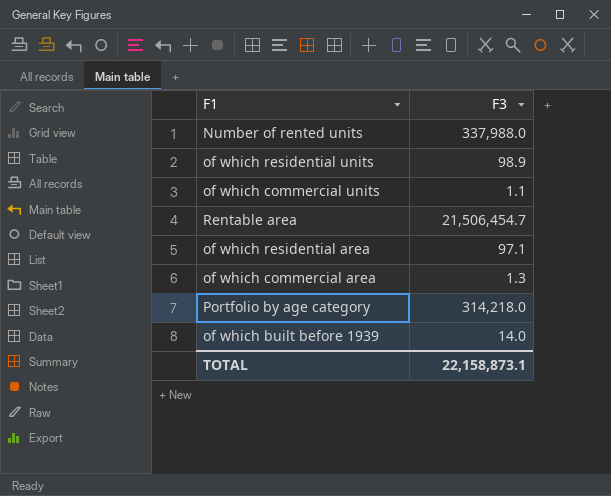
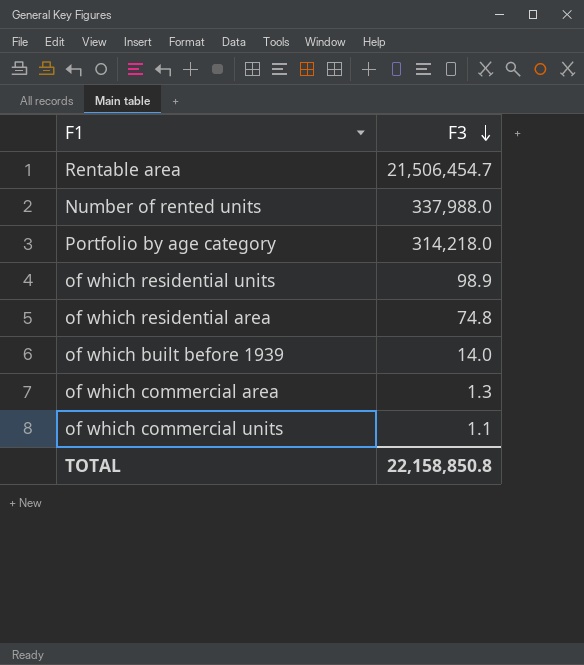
row order: none -> F3 descending
of which residential area | F3: 97.1 -> 74.8
TOTAL | F3: 22,158,873.1 -> 22,158,850.8

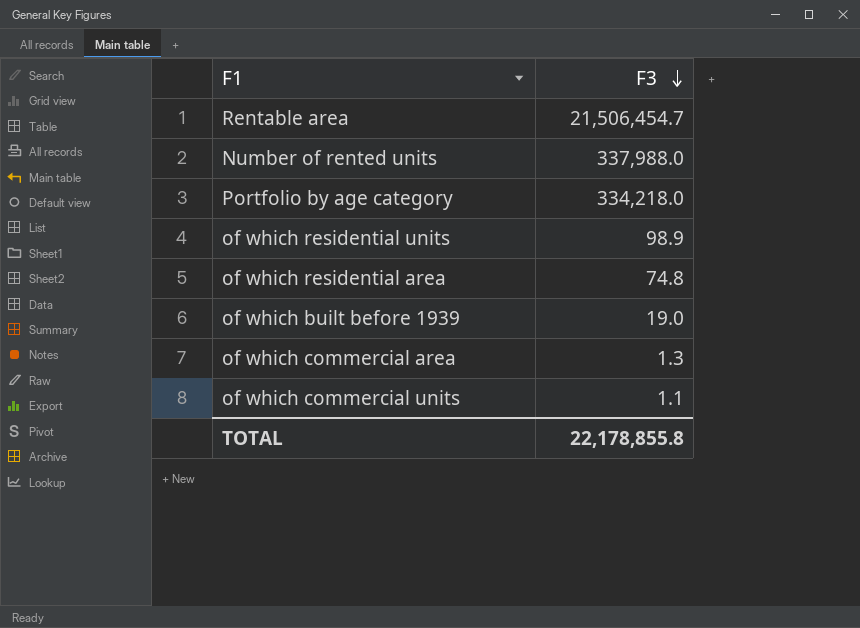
Portfolio by age category | F3: 314,218.0 -> 334,218.0
of which built before 1939 | F3: 14.0 -> 19.0
TOTAL | F3: 22,158,850.8 -> 22,178,855.8

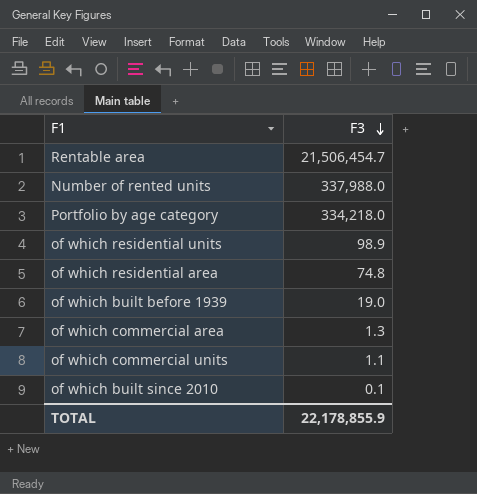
row of which built since 2010: none -> 0.1
TOTAL | F3: 22,178,855.8 -> 22,178,855.9

